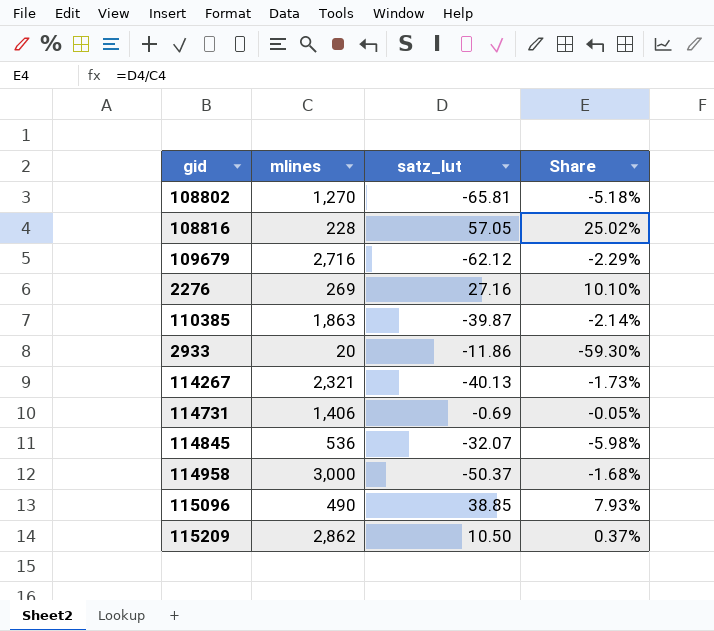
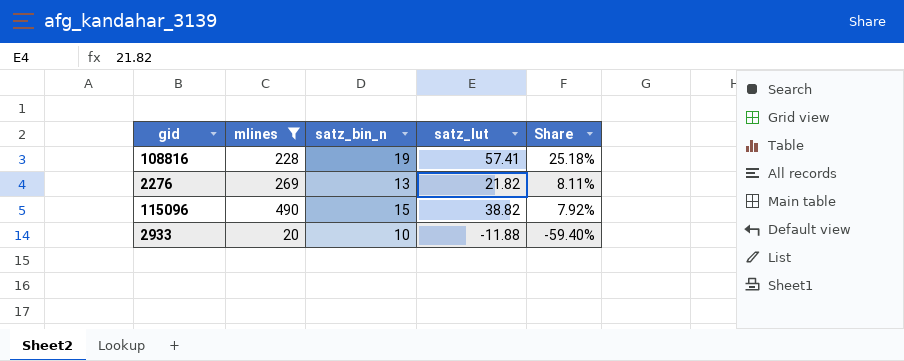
filter: none -> mlines <= 490
row order: none -> Share descending
column satz_bin_n | position: none -> 3
108816 | satz_lut: 57.05 -> 57.41
108816 | Share: 25.02% -> 25.18%
2276 | satz_lut: 27.16 -> 21.82
2276 | Share: 10.10% -> 8.11%
115096 | satz_lut: 38.85 -> 38.82
115096 | Share: 7.93% -> 7.92%
2933 | satz_lut: -11.86 -> -11.88
2933 | Share: -59.30% -> -59.40%

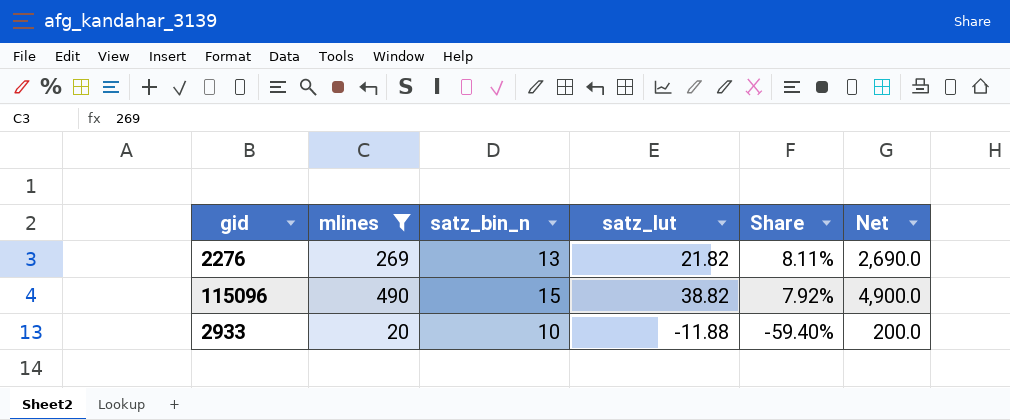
column Net | formula: none -> [mlines] * 10
row 108816: 228 | 19 | 57.41 | 25.18% -> none

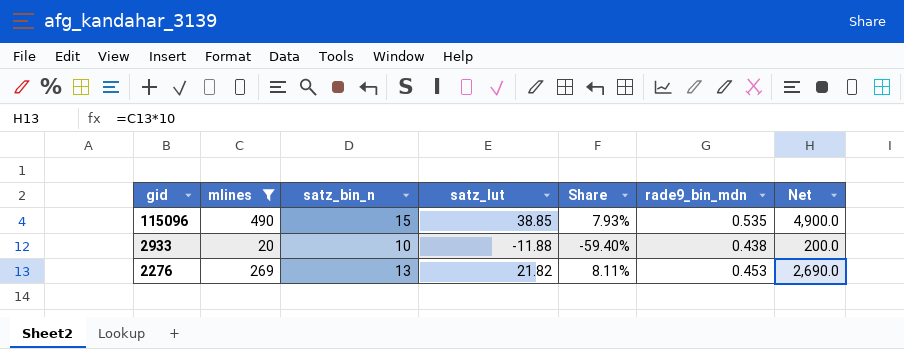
row order: Share descending -> gid descending
column rade9_bin_mdn | position: none -> 6
115096 | satz_lut: 38.82 -> 38.85
115096 | Share: 7.92% -> 7.93%

